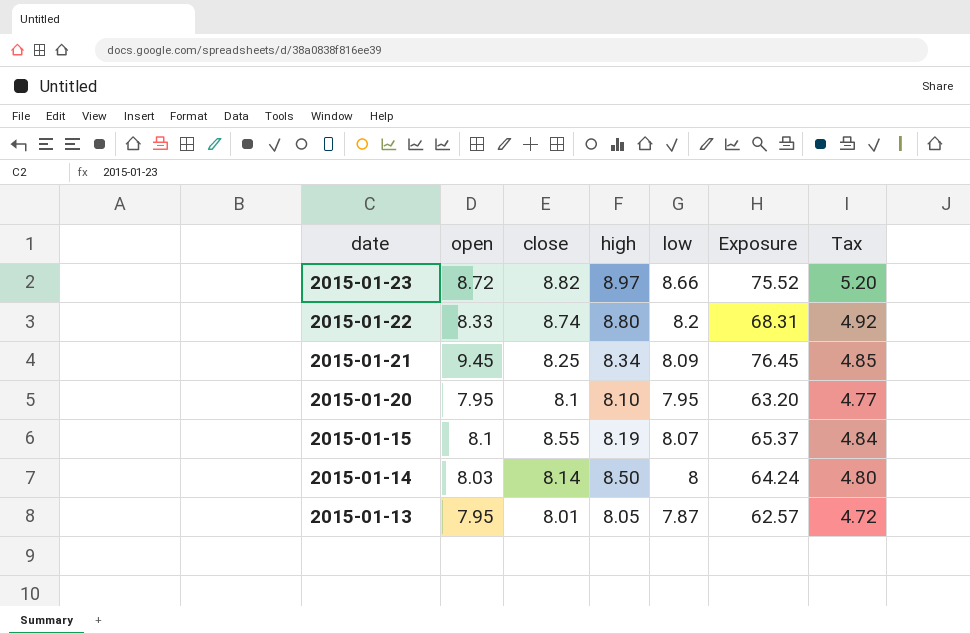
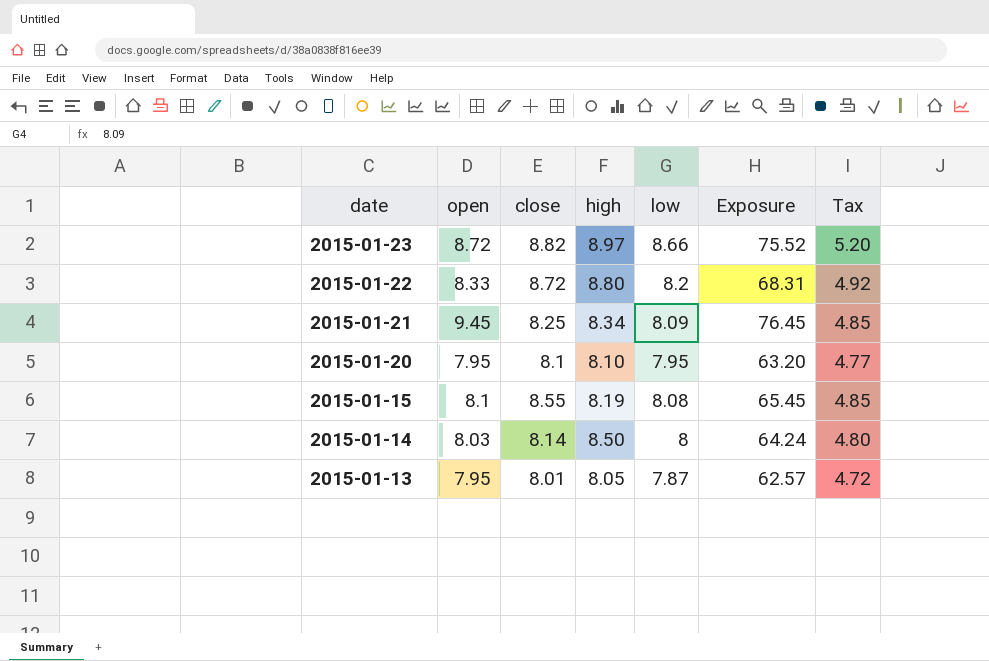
2015-01-22 | close: 8.74 -> 8.72
2015-01-15 | low: 8.07 -> 8.08
2015-01-15 | Exposure: 65.37 -> 65.45
2015-01-15 | Tax: 4.84 -> 4.85

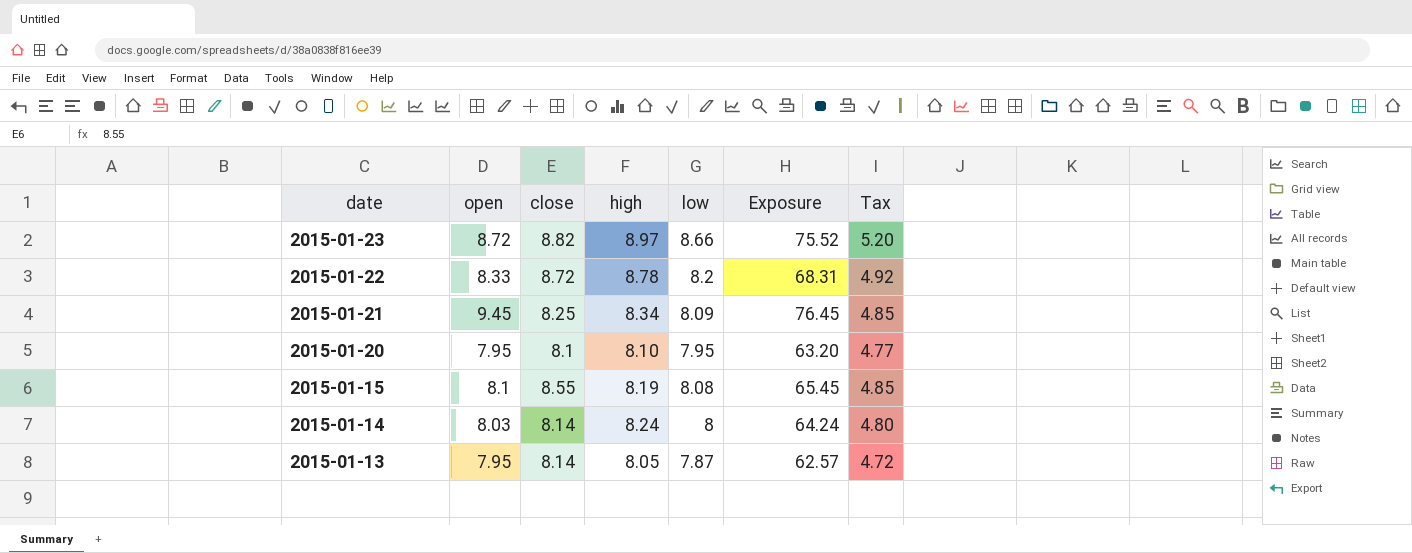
2015-01-22 | high: 8.80 -> 8.78
2015-01-14 | high: 8.50 -> 8.24
2015-01-13 | close: 8.01 -> 8.14

